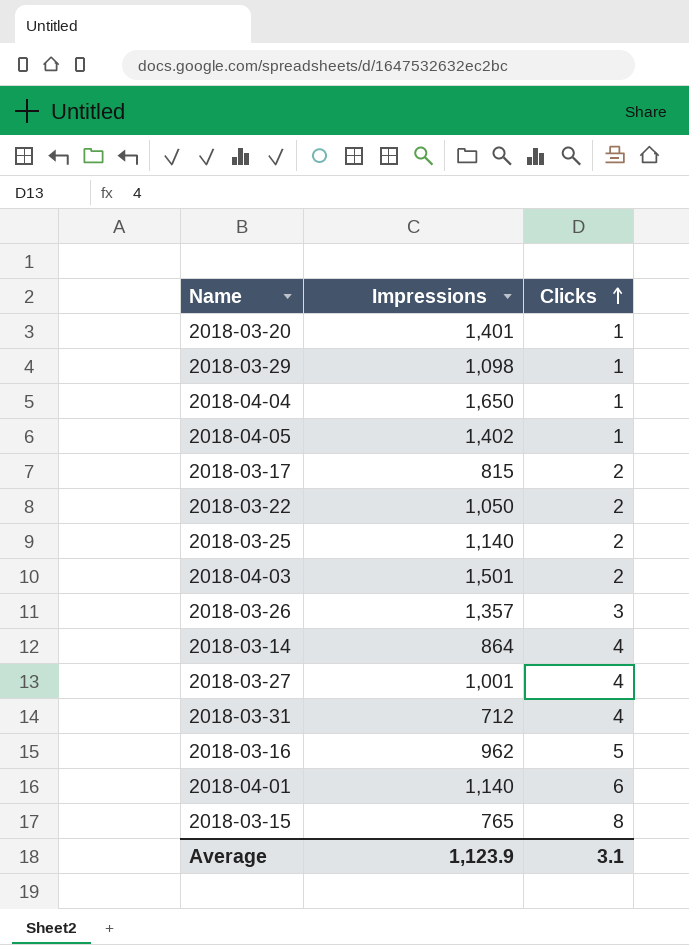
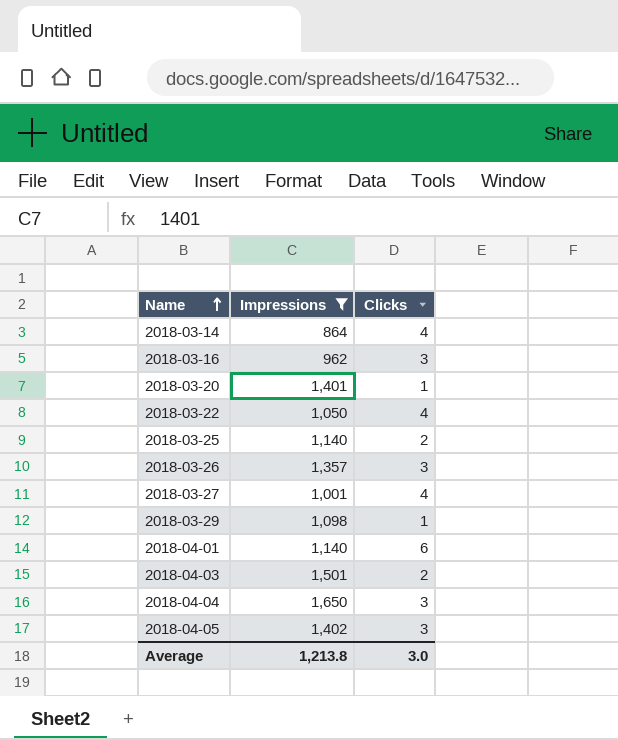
filter: none -> Impressions >= 864
row order: Clicks ascending -> Name ascending
2018-03-16 | Clicks: 5 -> 3
2018-03-22 | Clicks: 2 -> 4
2018-04-04 | Clicks: 1 -> 3
2018-04-05 | Clicks: 1 -> 3
Average | Impressions: 1,123.9 -> 1,213.8
Average | Clicks: 3.1 -> 3.0

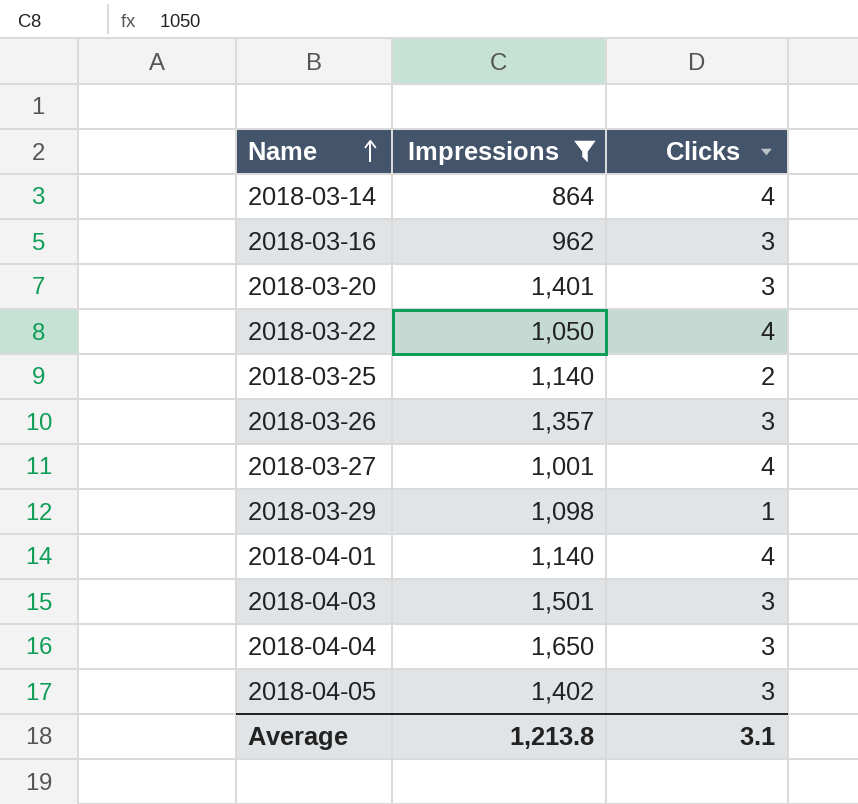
2018-03-20 | Clicks: 1 -> 3
2018-04-01 | Clicks: 6 -> 4
2018-04-03 | Clicks: 2 -> 3
Average | Clicks: 3.0 -> 3.1

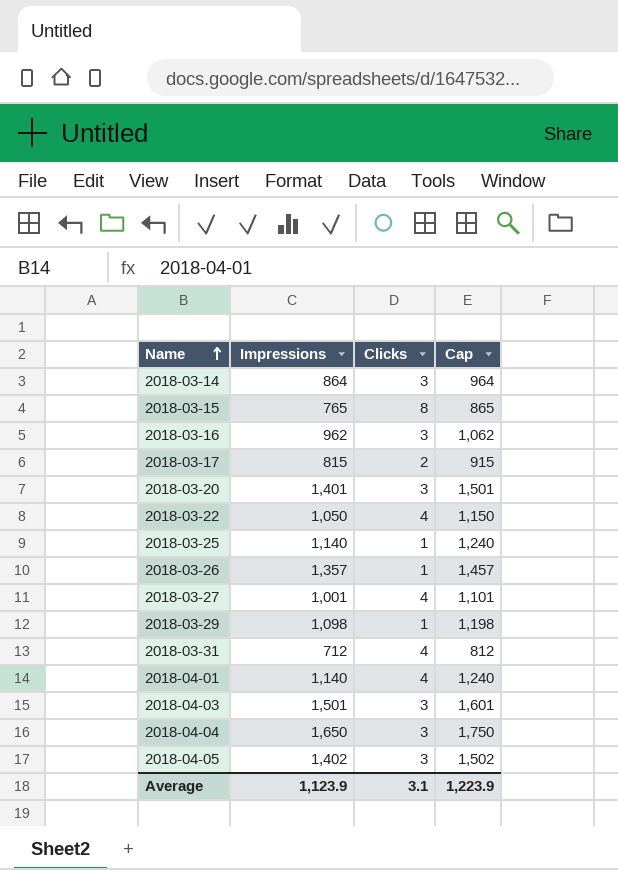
filter: Impressions >= 864 -> none
column Cap | formula: none -> [Impressions] + 100
2018-03-14 | Clicks: 4 -> 3
2018-03-25 | Clicks: 2 -> 1
2018-03-26 | Clicks: 3 -> 1
Average | Impressions: 1,213.8 -> 1,123.9

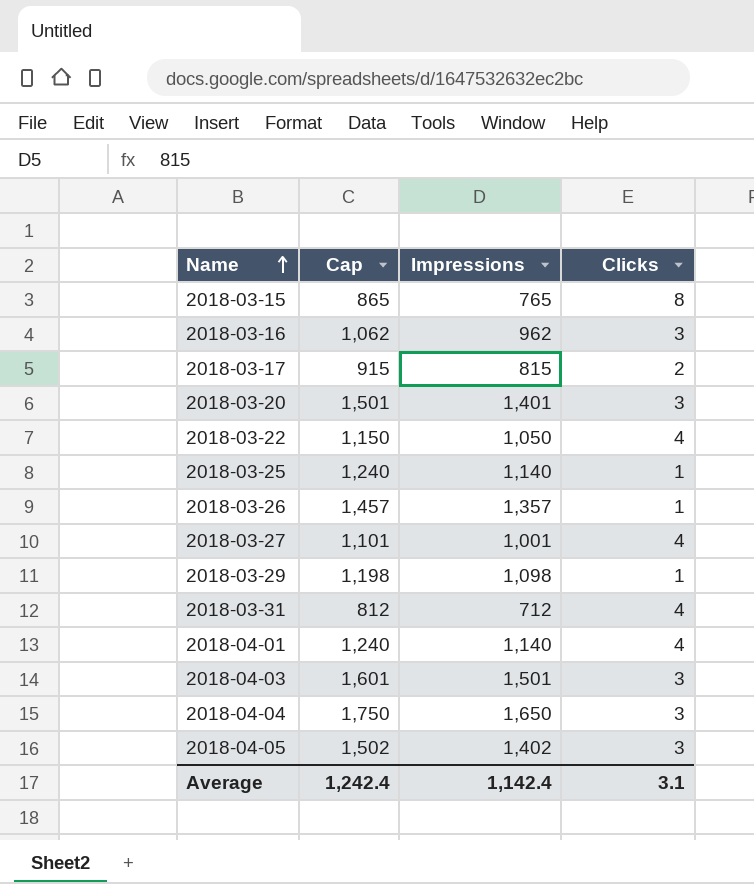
column Cap | position: 4 -> 2
row 2018-03-14: 864 | 3 | 964 -> none
Average | Cap: 1,223.9 -> 1,242.4
Average | Impressions: 1,123.9 -> 1,142.4

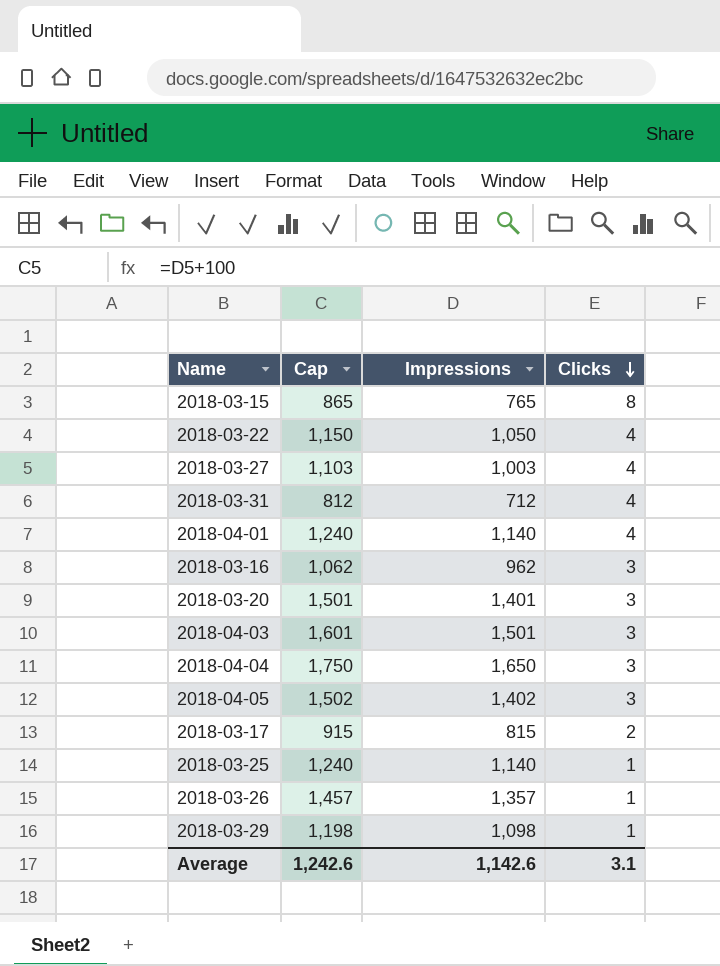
row order: Name ascending -> Clicks descending
2018-03-27 | Cap: 1,101 -> 1,103
2018-03-27 | Impressions: 1,001 -> 1,003
Average | Cap: 1,242.4 -> 1,242.6
Average | Impressions: 1,142.4 -> 1,142.6

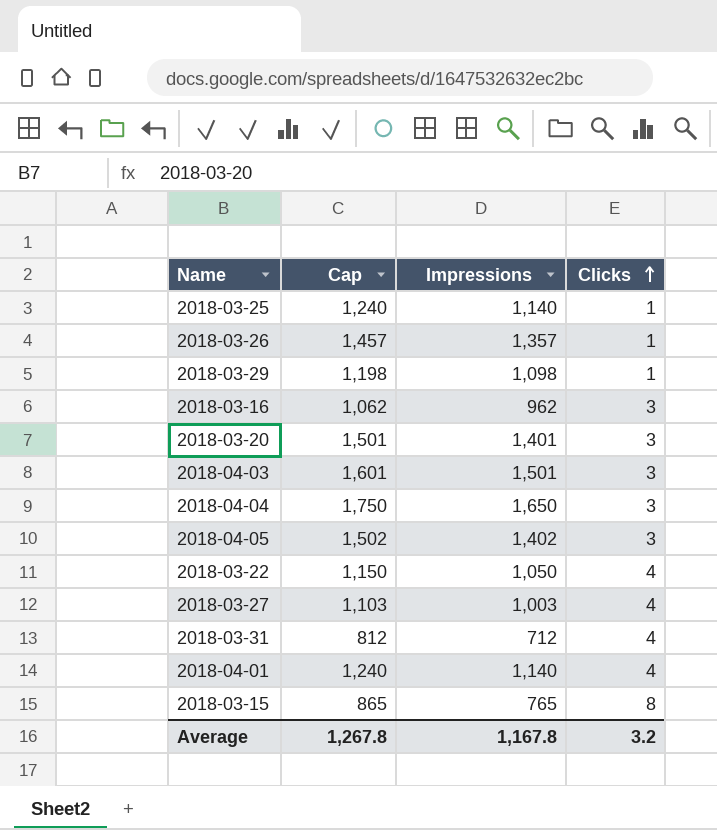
row order: Clicks descending -> Clicks ascending
row 2018-03-17: 915 | 815 | 2 -> none
Average | Cap: 1,242.6 -> 1,267.8
Average | Impressions: 1,142.6 -> 1,167.8
Average | Clicks: 3.1 -> 3.2

